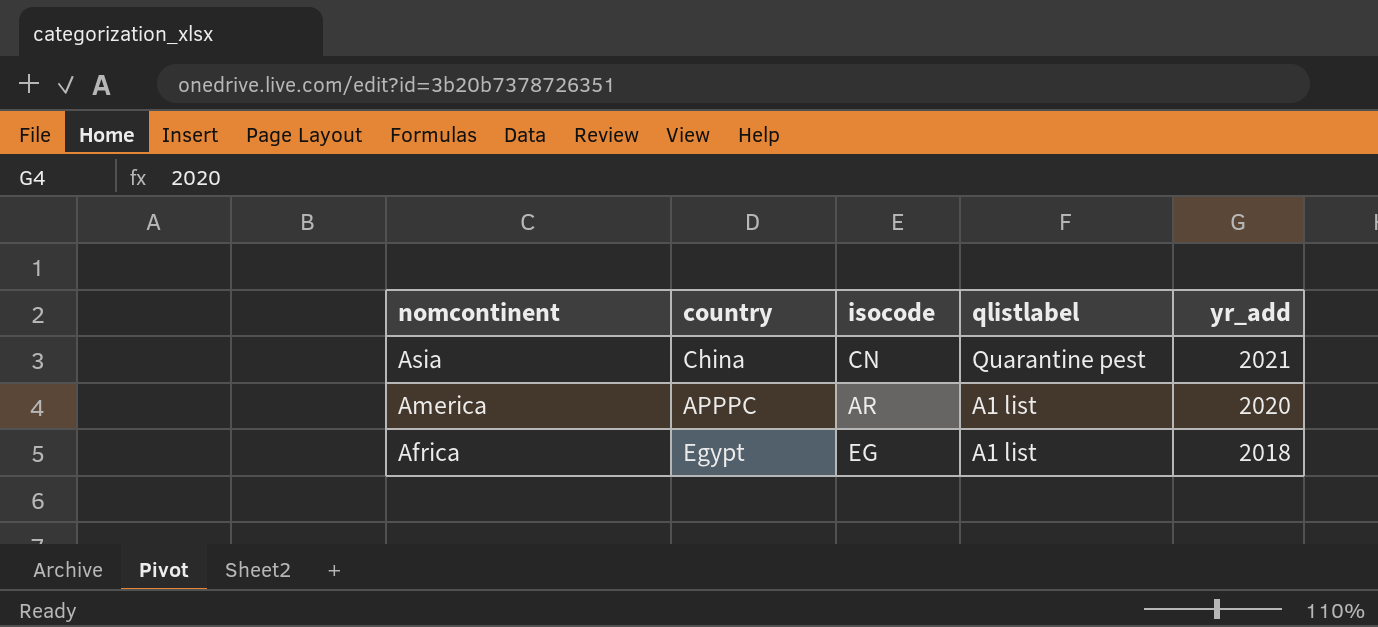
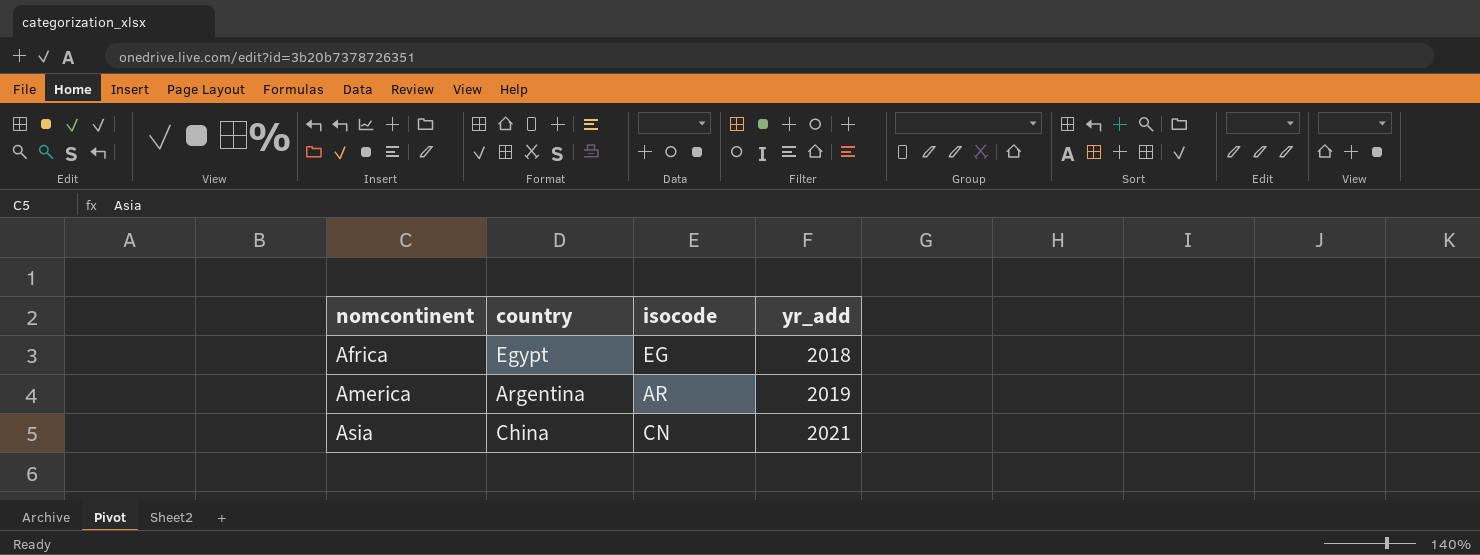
row order: nomcontinent descending -> nomcontinent ascending
column qlistlabel | position: 4 -> none
America | country: APPPC -> Argentina
America | yr_add: 2020 -> 2019

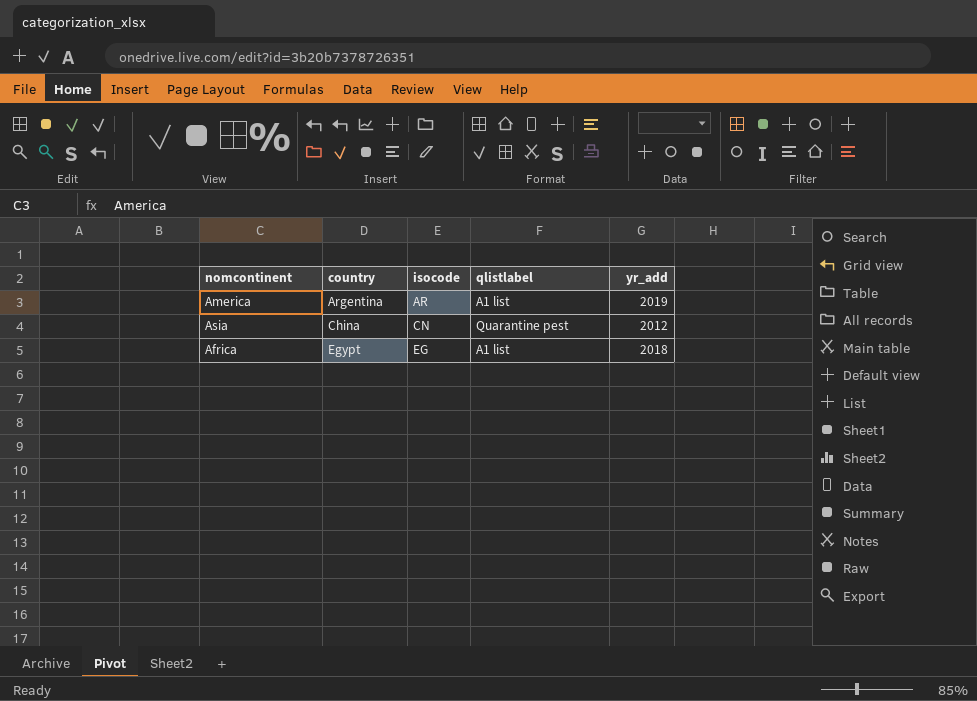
row order: nomcontinent ascending -> country ascending
column qlistlabel | position: none -> 4
Asia | yr_add: 2021 -> 2012

